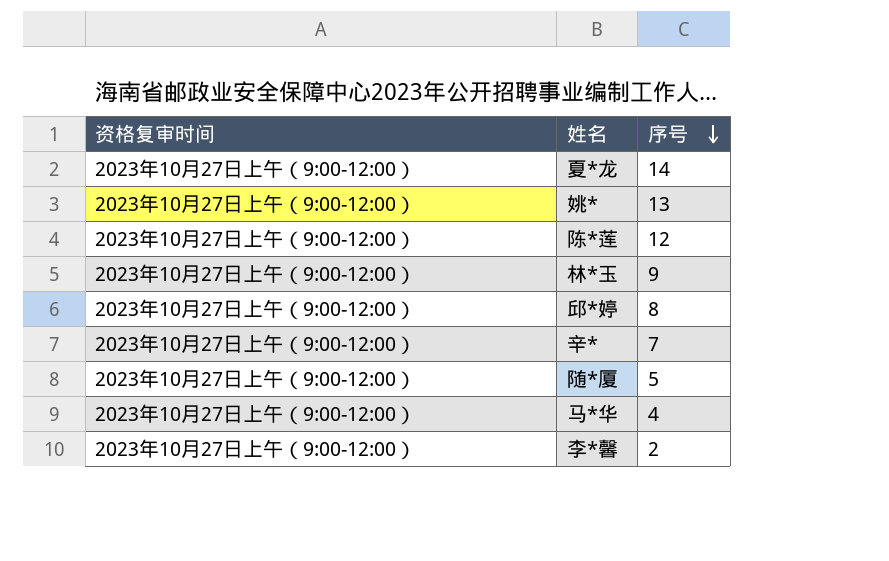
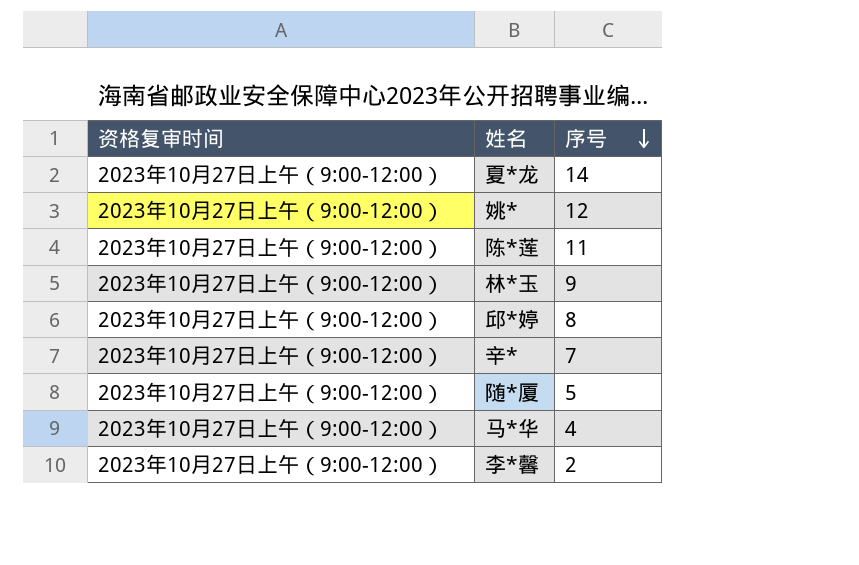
姚* | 序号: 13 -> 12
陈*莲 | 序号: 12 -> 11

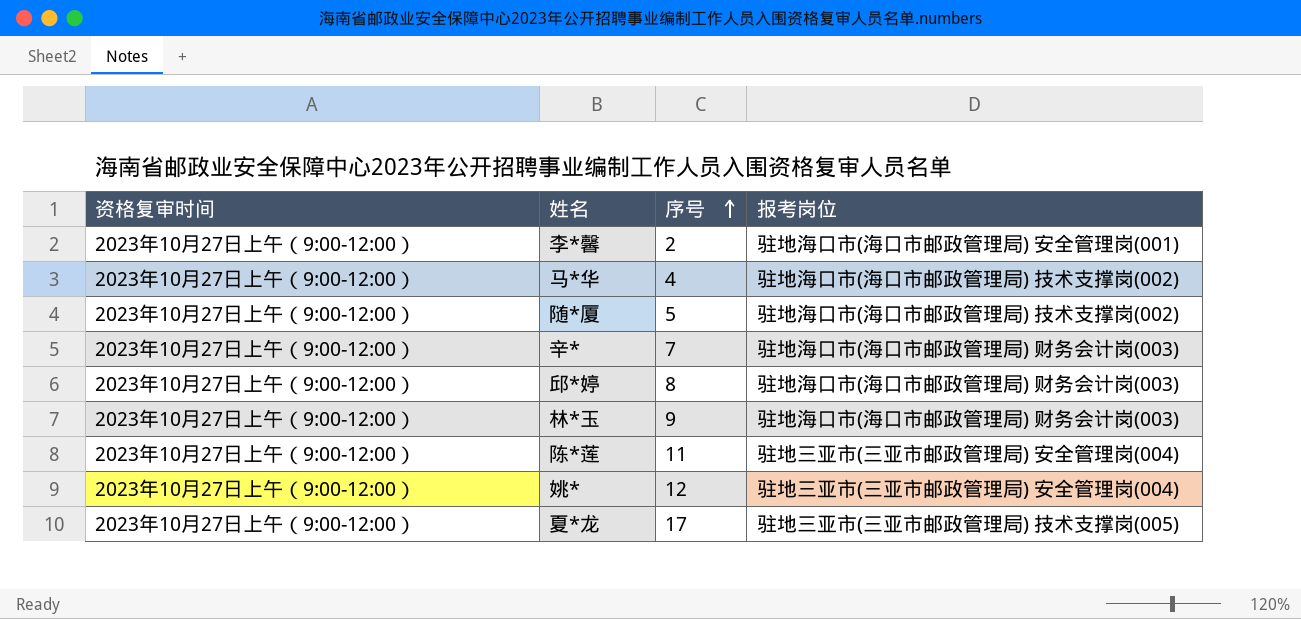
row order: 序号 descending -> 序号 ascending
column 报考岗位 | position: none -> 4
夏*龙 | 序号: 14 -> 17

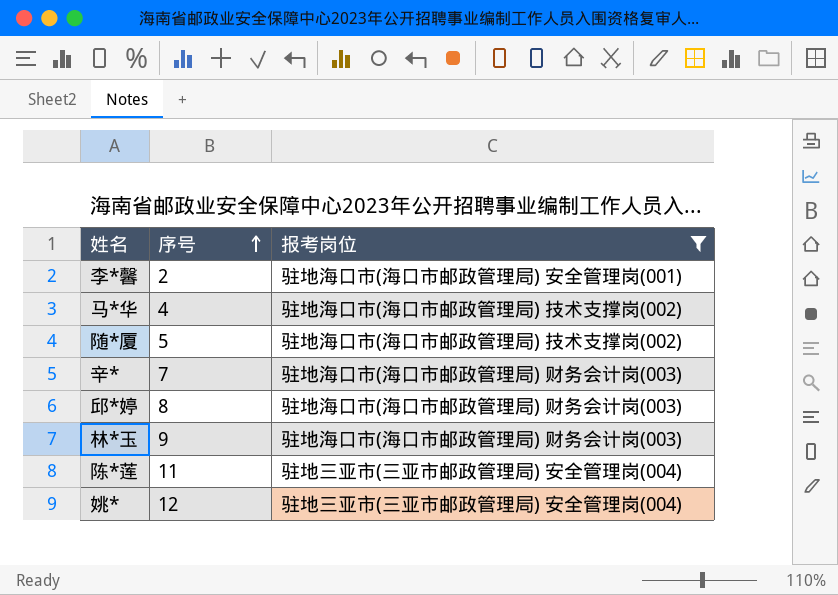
filter: none -> 报考岗位 != 驻地三亚市(三亚市邮政管理局) 技术支撑岗(005)
column 资格复审时间 | position: 1 -> none

